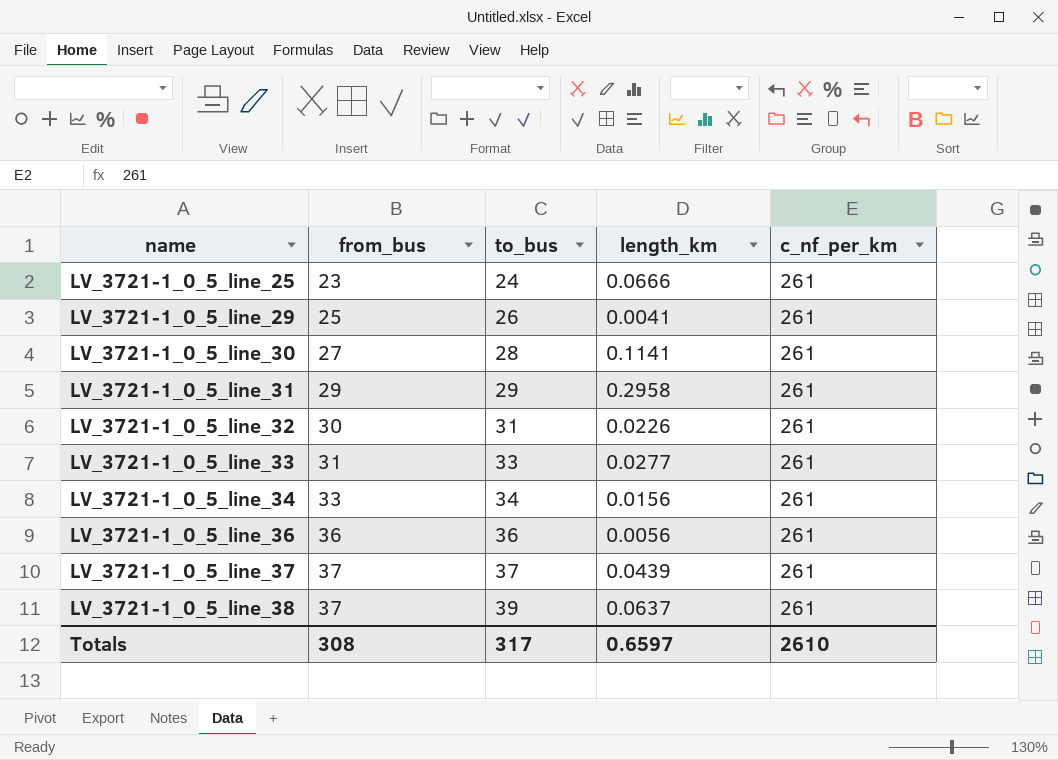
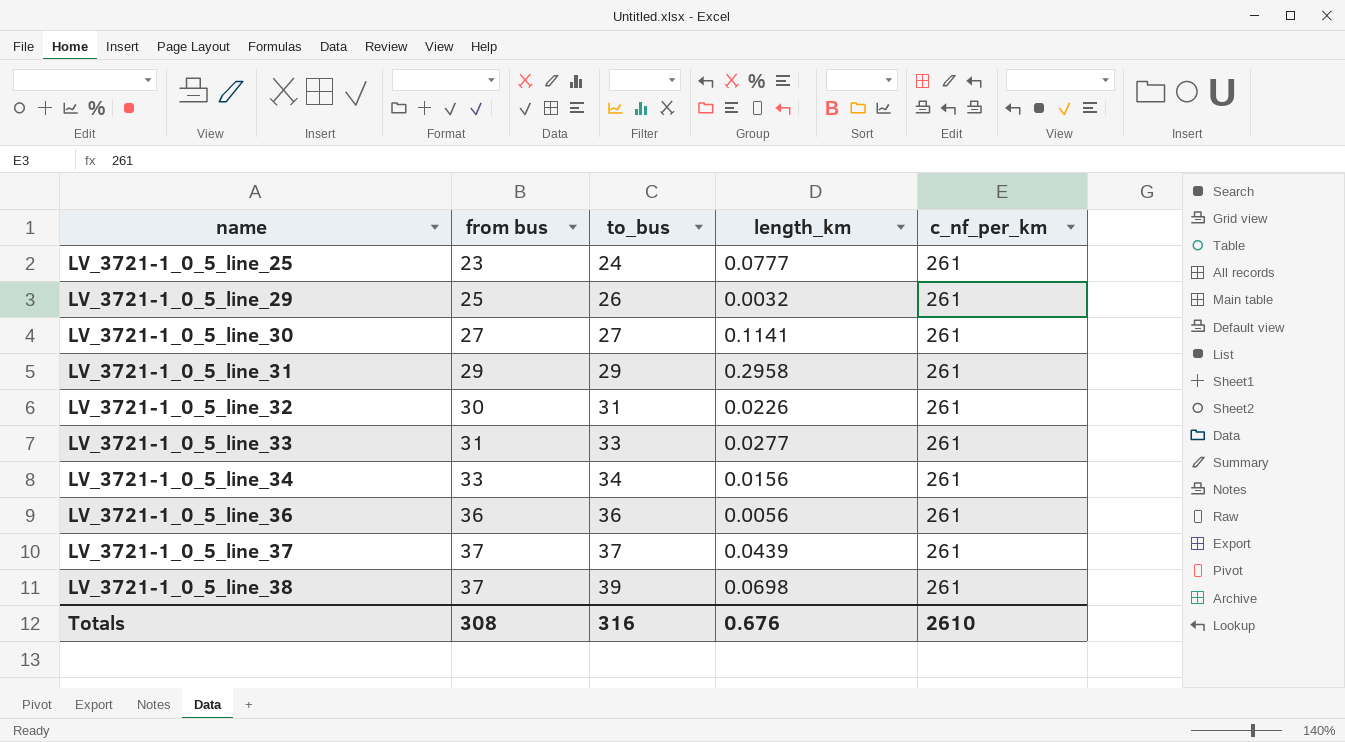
column name: from_bus -> from bus
LV_3721-1_0_5_line_25 | length_km: 0.0666 -> 0.0777
LV_3721-1_0_5_line_29 | length_km: 0.0041 -> 0.0032
LV_3721-1_0_5_line_30 | to_bus: 28 -> 27
LV_3721-1_0_5_line_38 | length_km: 0.0637 -> 0.0698
Totals | to_bus: 317 -> 316
Totals | length_km: 0.6597 -> 0.676

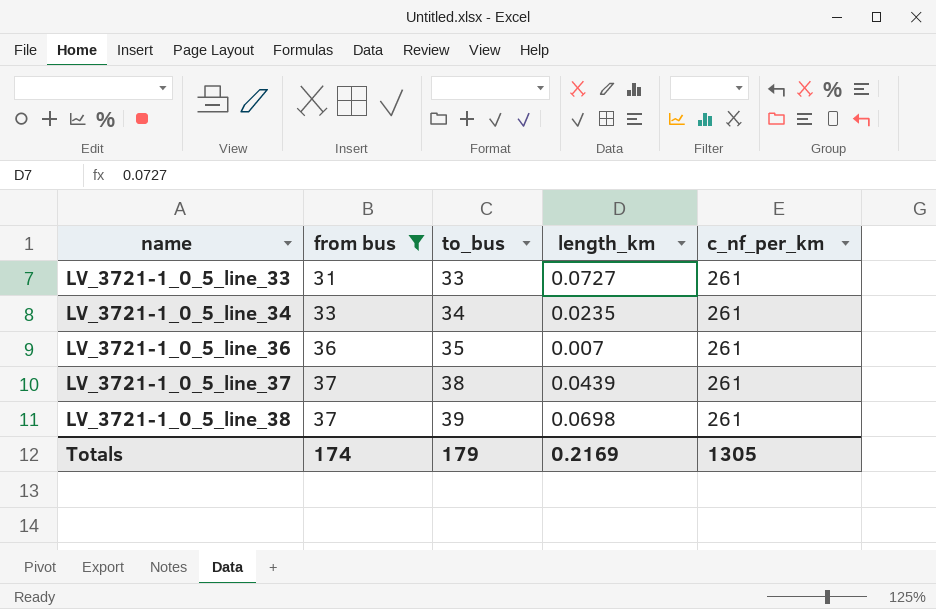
filter: none -> from bus >= 31
LV_3721-1_0_5_line_33 | length_km: 0.0277 -> 0.0727
LV_3721-1_0_5_line_34 | length_km: 0.0156 -> 0.0235
LV_3721-1_0_5_line_36 | to_bus: 36 -> 35
LV_3721-1_0_5_line_36 | length_km: 0.0056 -> 0.007
LV_3721-1_0_5_line_37 | to_bus: 37 -> 38
Totals | from bus: 308 -> 174
Totals | to_bus: 316 -> 179
Totals | length_km: 0.676 -> 0.2169
Totals | c_nf_per_km: 2610 -> 1305

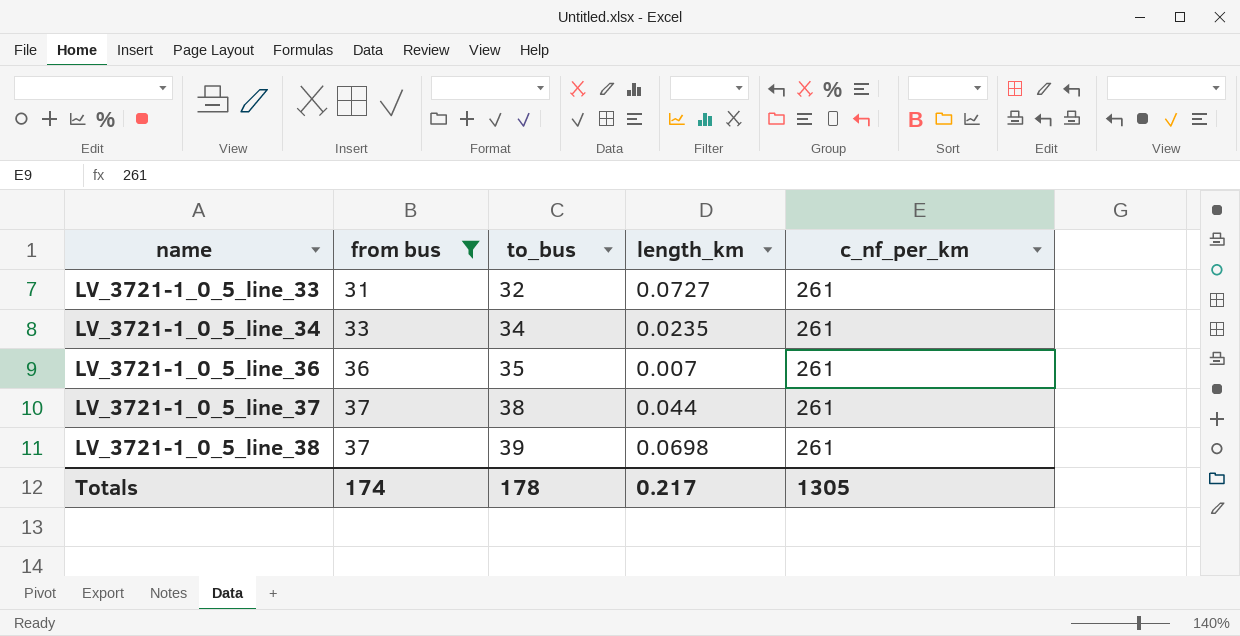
LV_3721-1_0_5_line_33 | to_bus: 33 -> 32
LV_3721-1_0_5_line_37 | length_km: 0.0439 -> 0.044
Totals | to_bus: 179 -> 178
Totals | length_km: 0.2169 -> 0.217

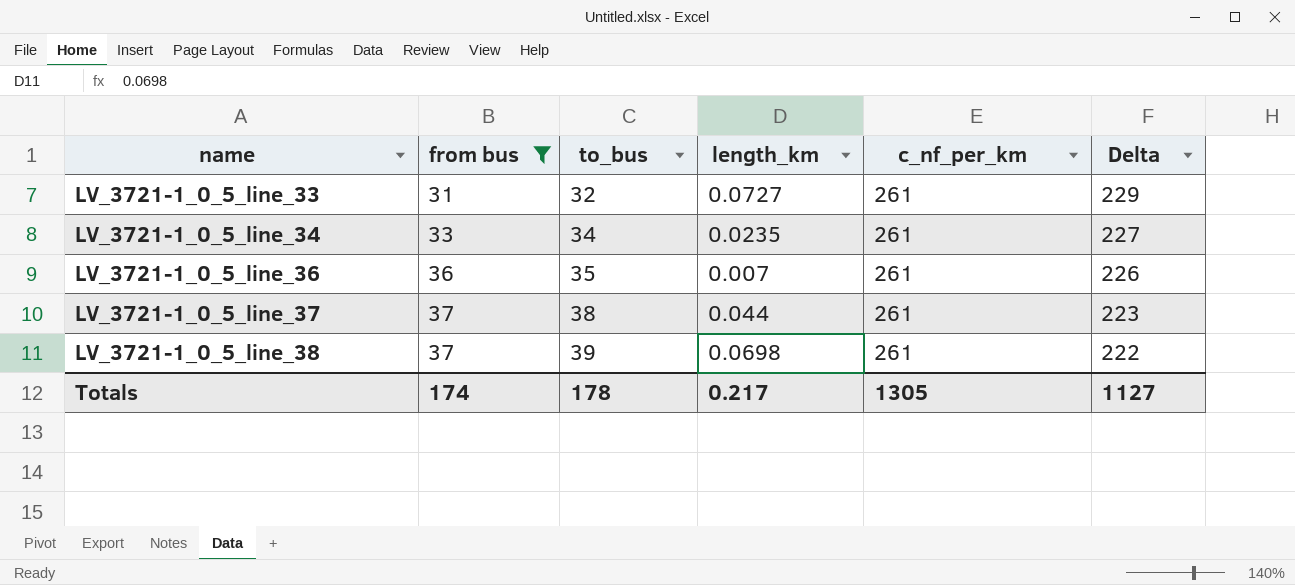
column Delta | formula: none -> [c_nf_per_km] - [to_bus]

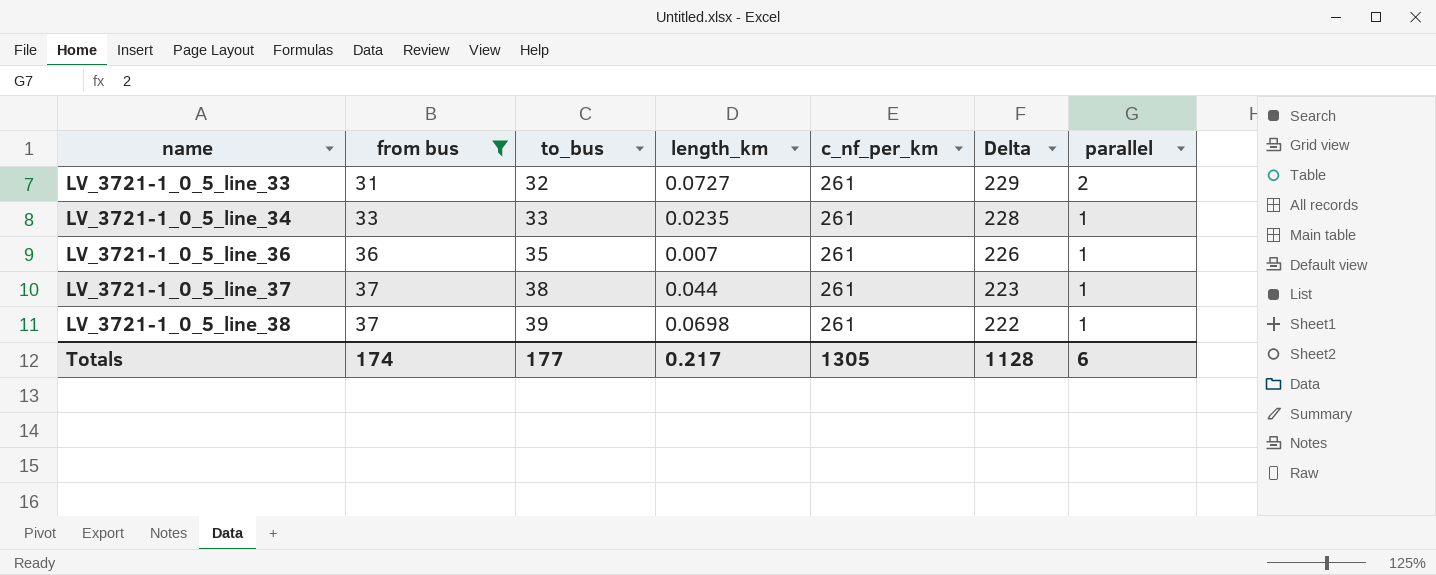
column parallel | position: none -> 7
LV_3721-1_0_5_line_34 | to_bus: 34 -> 33
LV_3721-1_0_5_line_34 | Delta: 227 -> 228
Totals | to_bus: 178 -> 177
Totals | Delta: 1127 -> 1128

